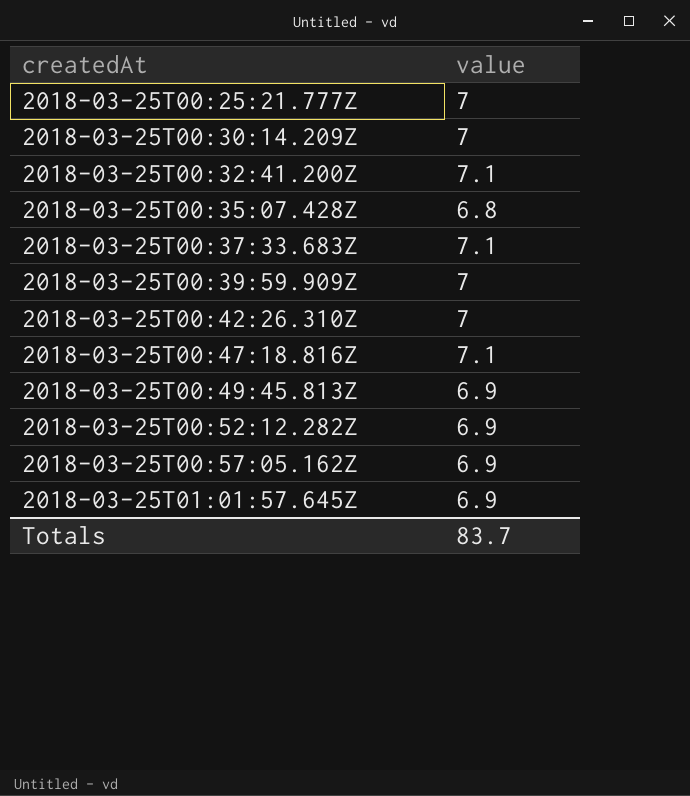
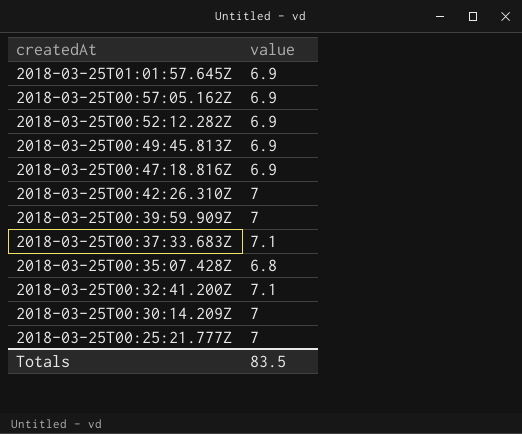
row order: createdAt ascending -> createdAt descending
2018-03-25T00:47:18.816Z | value: 7.1 -> 6.9
Totals | value: 83.7 -> 83.5

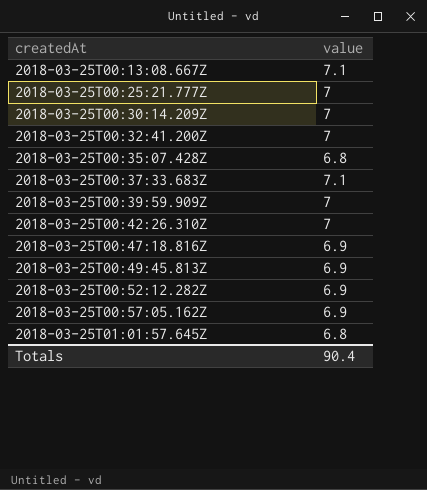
row order: createdAt descending -> createdAt ascending
row 2018-03-25T00:13:08.667Z: none -> 7.1
2018-03-25T00:32:41.200Z | value: 7.1 -> 7
2018-03-25T01:01:57.645Z | value: 6.9 -> 6.8
Totals | value: 83.5 -> 90.4

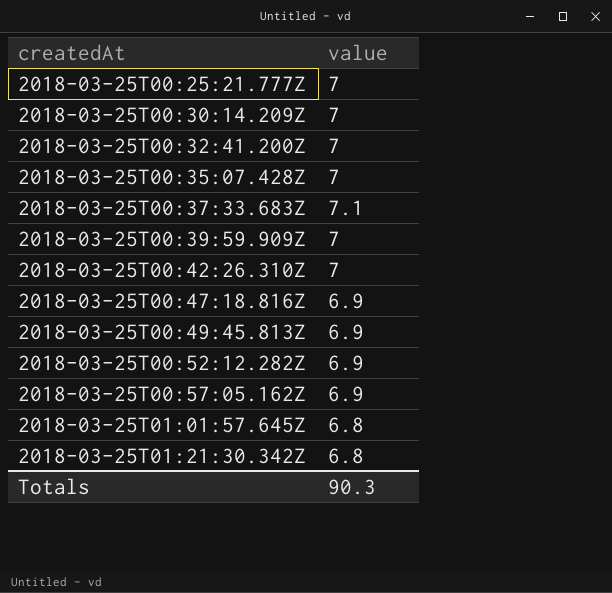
row 2018-03-25T00:13:08.667Z: 7.1 -> none
2018-03-25T00:35:07.428Z | value: 6.8 -> 7
row 2018-03-25T01:21:30.342Z: none -> 6.8
Totals | value: 90.4 -> 90.3

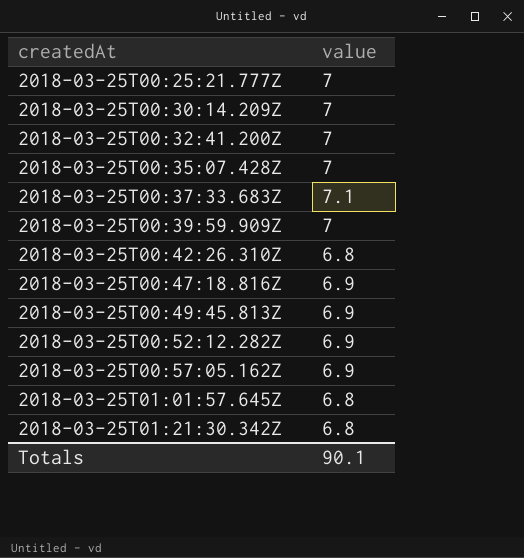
2018-03-25T00:42:26.310Z | value: 7 -> 6.8
Totals | value: 90.3 -> 90.1

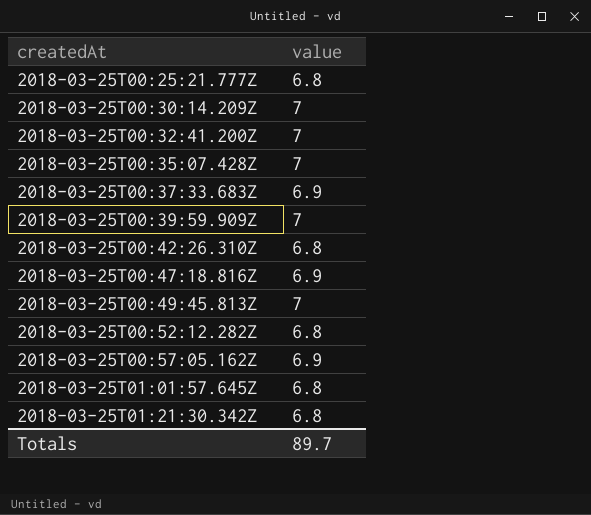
2018-03-25T00:25:21.777Z | value: 7 -> 6.8
2018-03-25T00:37:33.683Z | value: 7.1 -> 6.9
2018-03-25T00:49:45.813Z | value: 6.9 -> 7
2018-03-25T00:52:12.282Z | value: 6.9 -> 6.8
Totals | value: 90.1 -> 89.7

